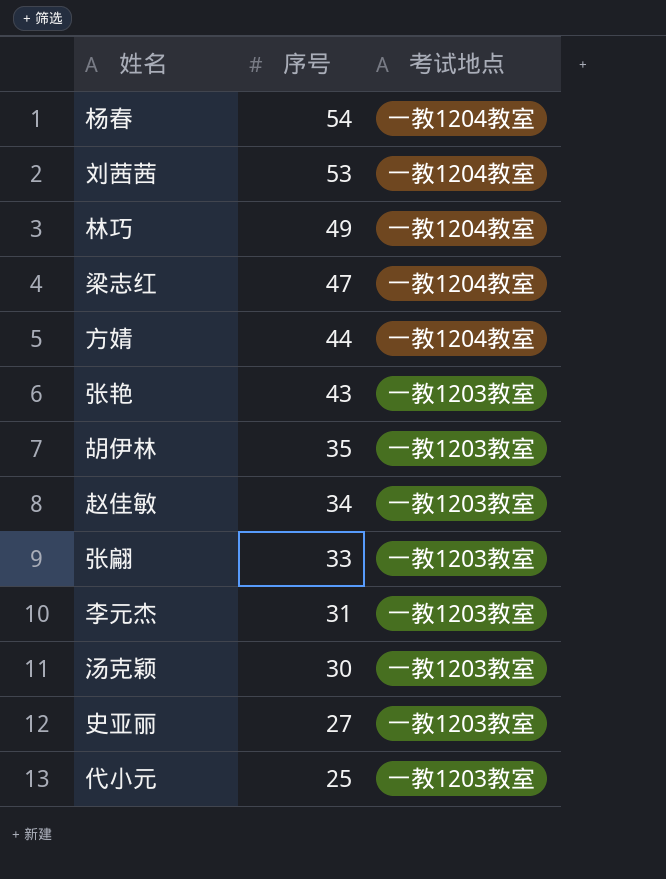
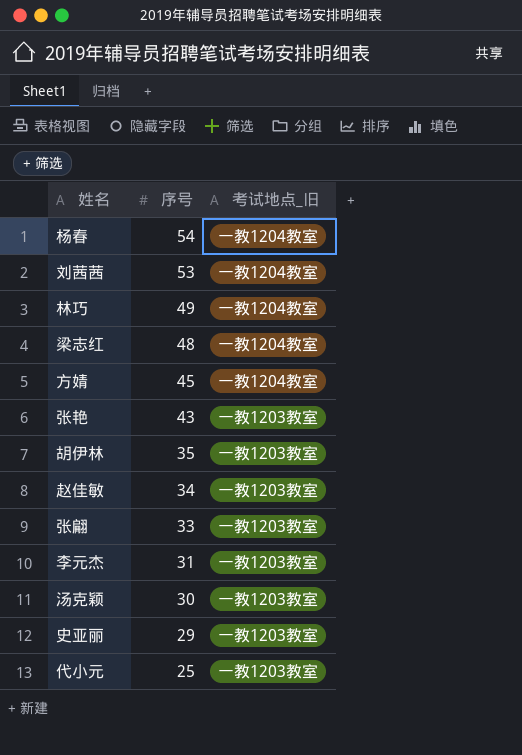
column name: 考试地点 -> 考试地点_旧
梁志红 | 序号: 47 -> 48
方婧 | 序号: 44 -> 45
史亚丽 | 序号: 27 -> 29

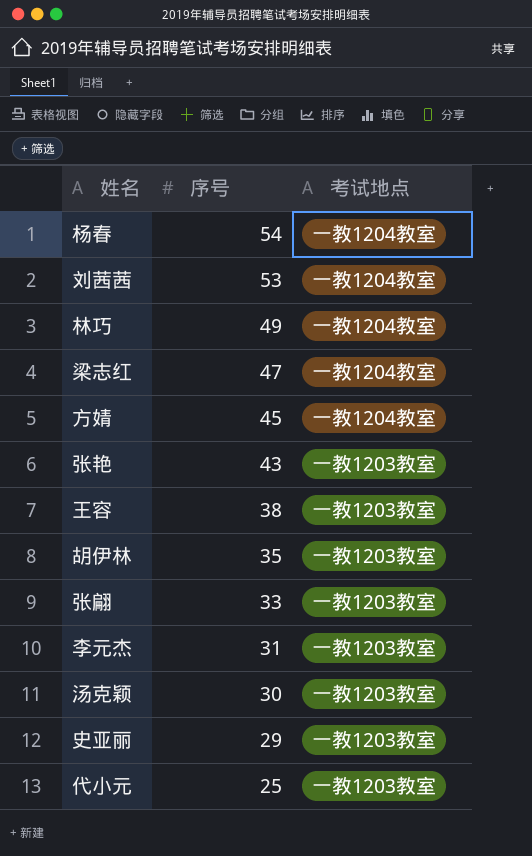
column name: 考试地点_旧 -> 考试地点
row 赵佳敏: 34 | 一教1203教室 -> none
梁志红 | 序号: 48 -> 47
row 王容: none -> 38 | 一教1203教室

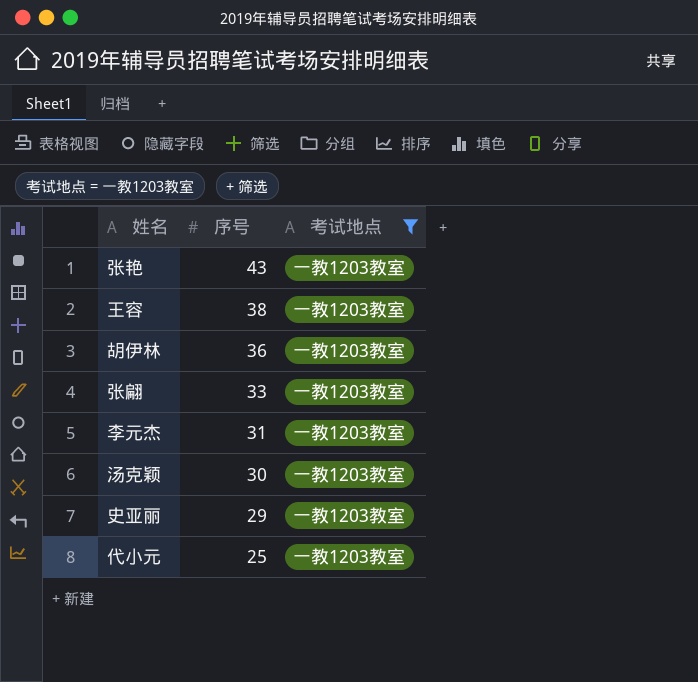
filter: none -> 考试地点 = 一教1203教室
胡伊林 | 序号: 35 -> 36

